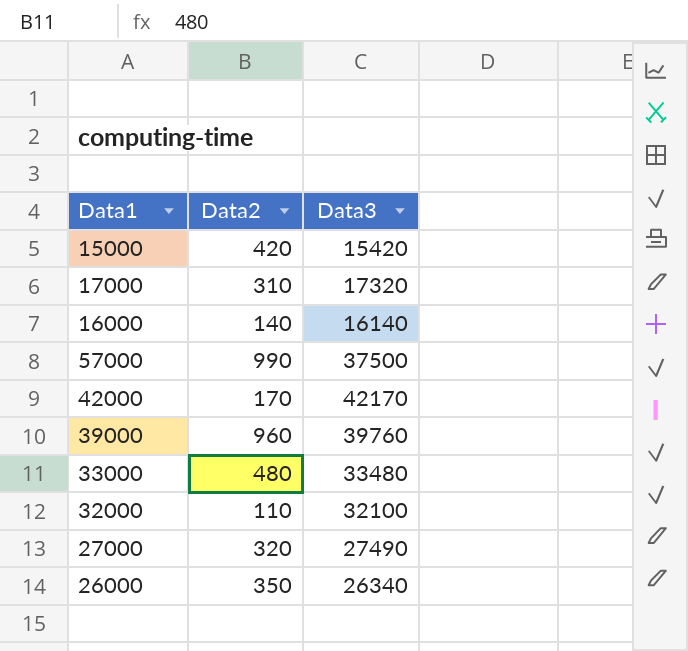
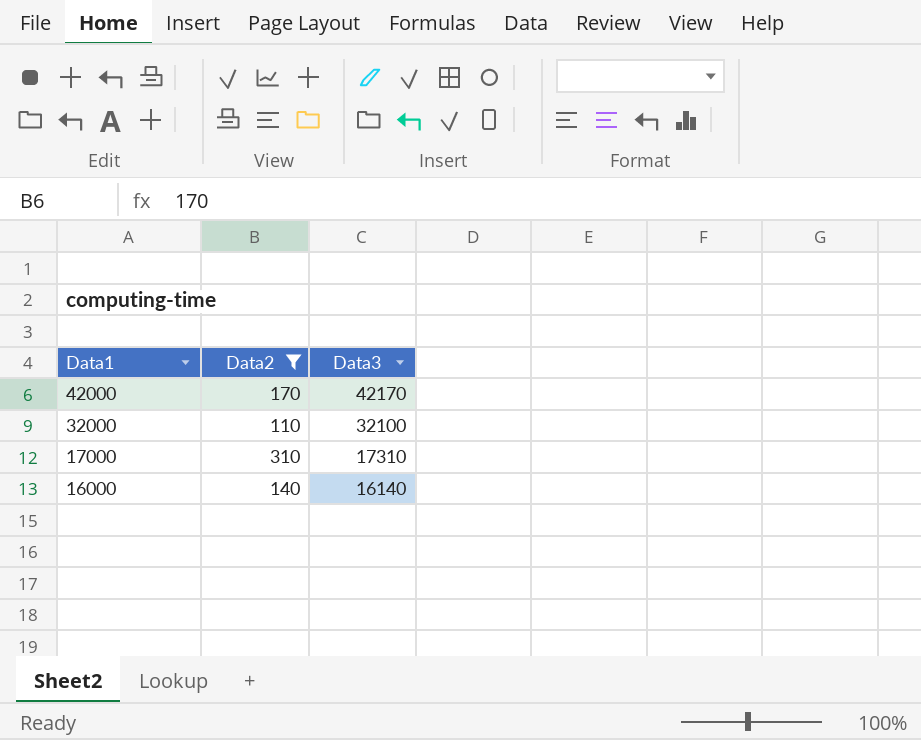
filter: none -> Data2 <= 310
row order: none -> Data1 descending
17000 | Data3: 17320 -> 17310

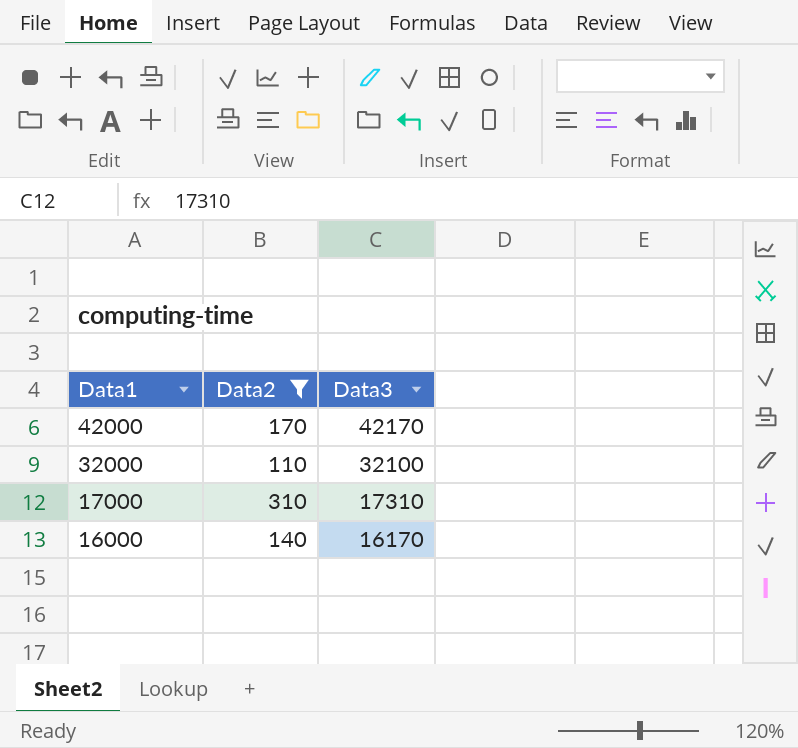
16000 | Data3: 16140 -> 16170

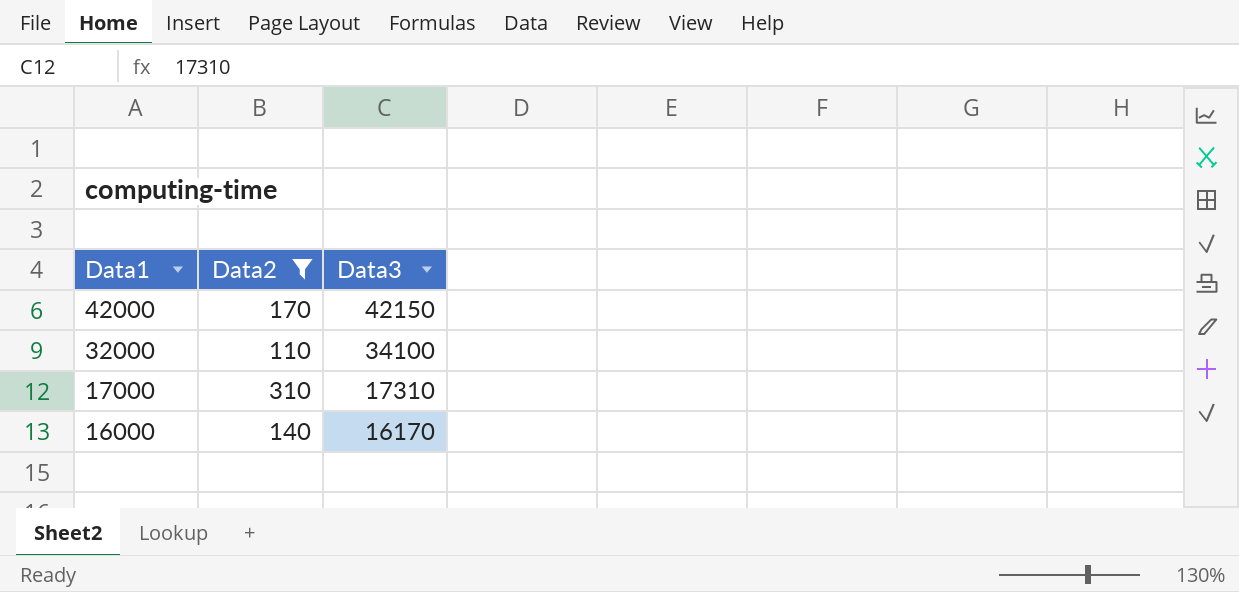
42000 | Data3: 42170 -> 42150
32000 | Data3: 32100 -> 34100

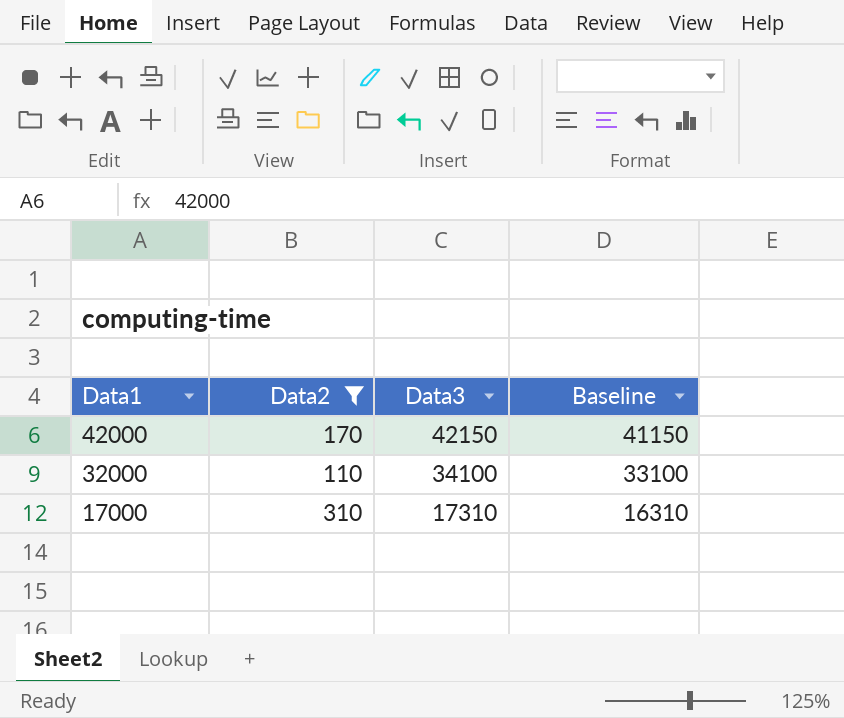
column Baseline | formula: none -> [Data3] - 1000
row 16000: 140 | 16170 -> none

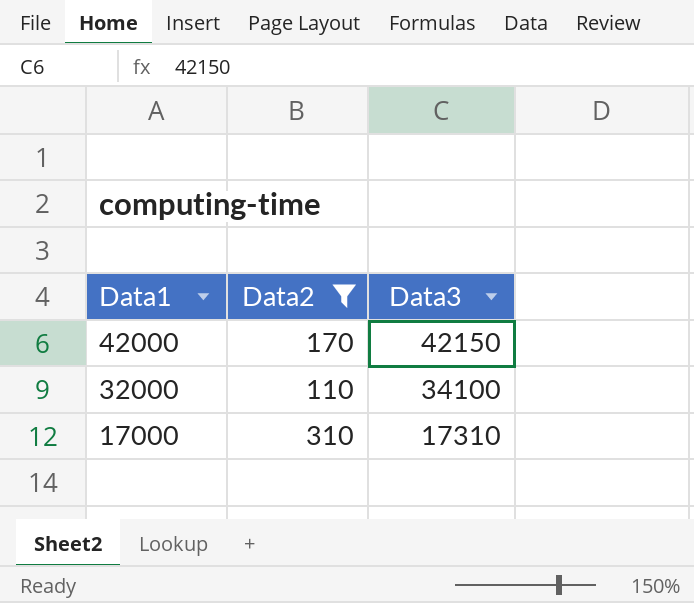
column Baseline | formula: [Data3] - 1000 -> none

